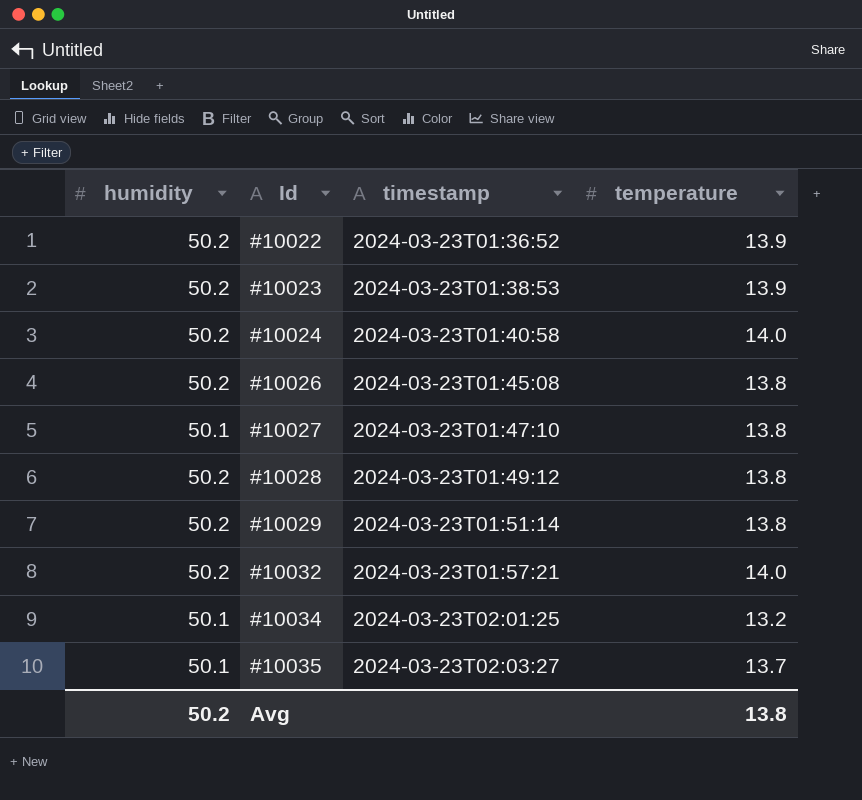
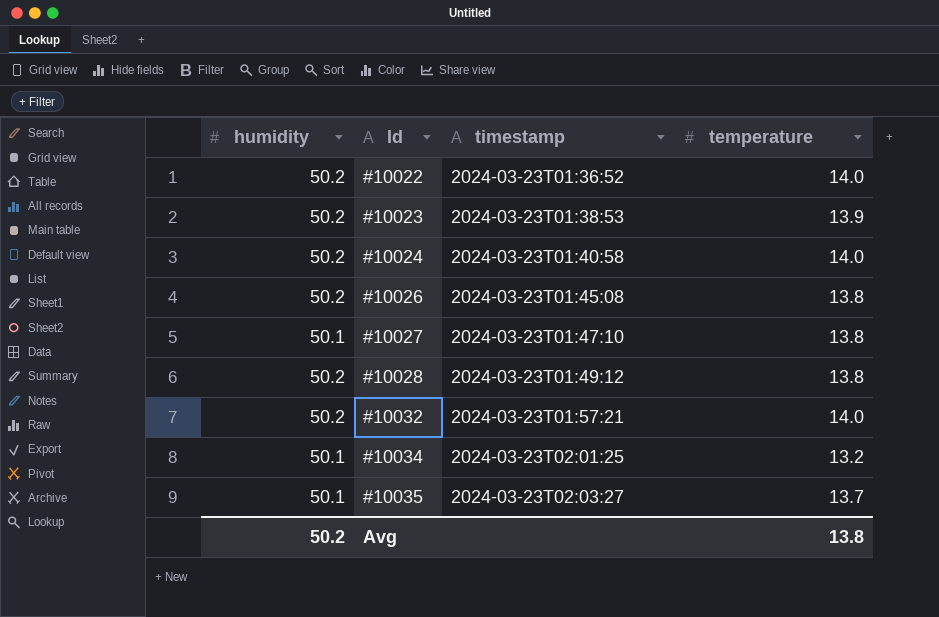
row #10029: 50.2 | 2024-03-23T01:51:14 | 13.8 -> none
#10022 | temperature: 13.9 -> 14.0

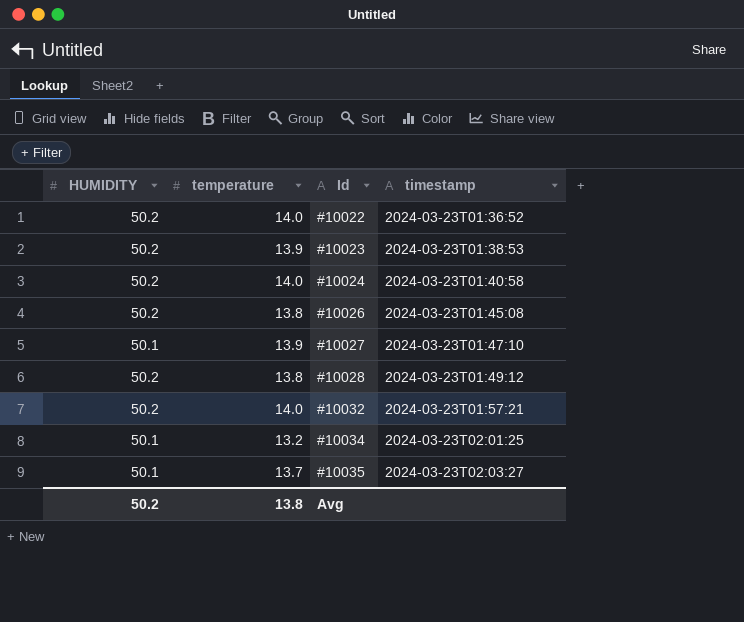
column name: humidity -> HUMIDITY
column temperature | position: 4 -> 2
#10027 | temperature: 13.8 -> 13.9

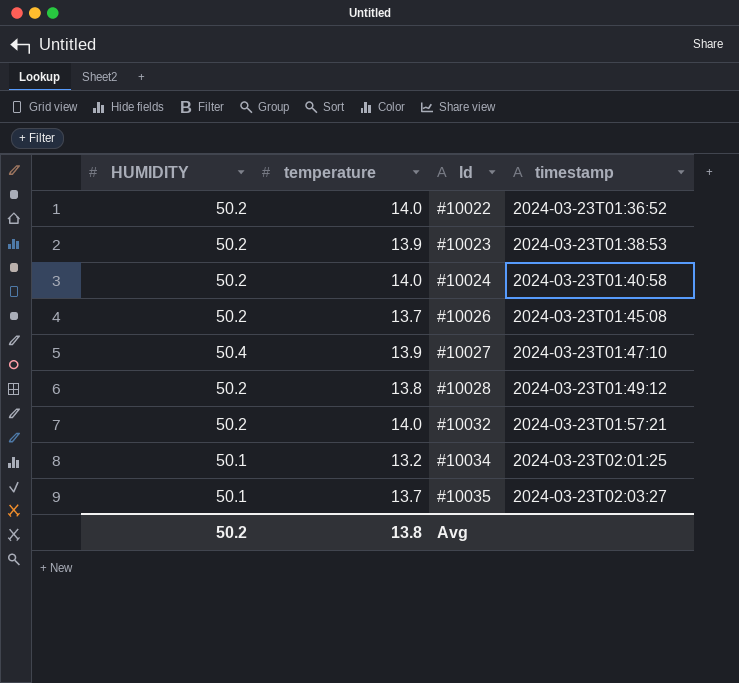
#10026 | temperature: 13.8 -> 13.7
#10027 | HUMIDITY: 50.1 -> 50.4

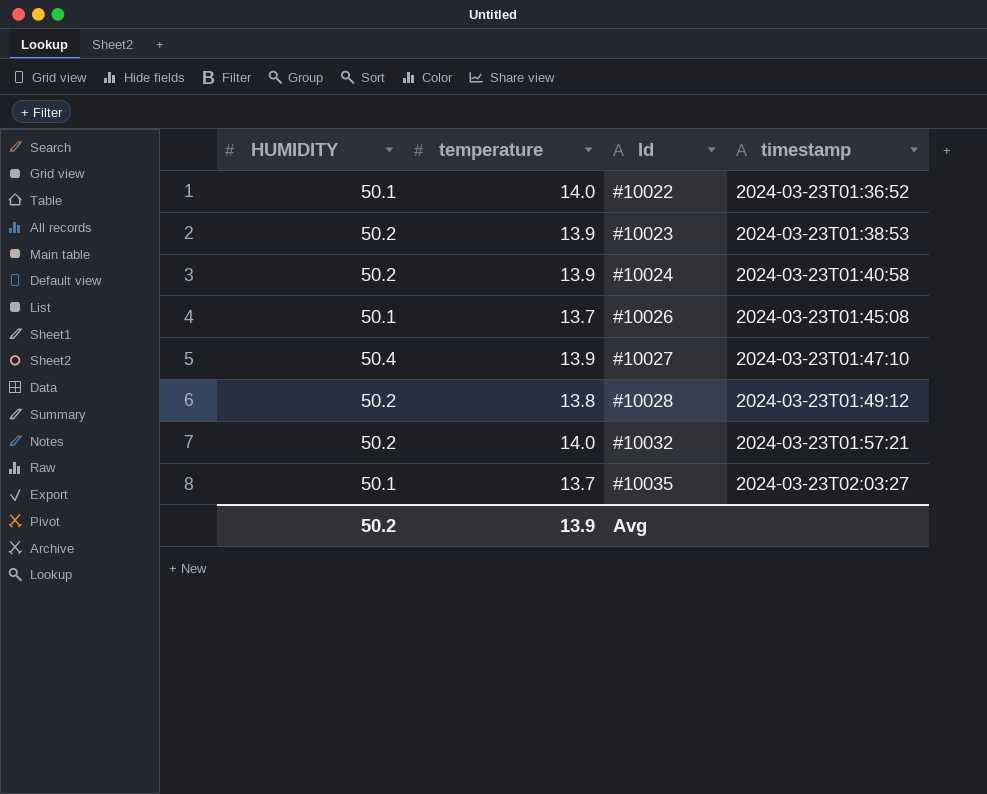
row #10034: 50.1 | 13.2 | 2024-03-23T02:01:25 -> none
#10022 | HUMIDITY: 50.2 -> 50.1
#10024 | temperature: 14.0 -> 13.9
#10026 | HUMIDITY: 50.2 -> 50.1
Avg | temperature: 13.8 -> 13.9

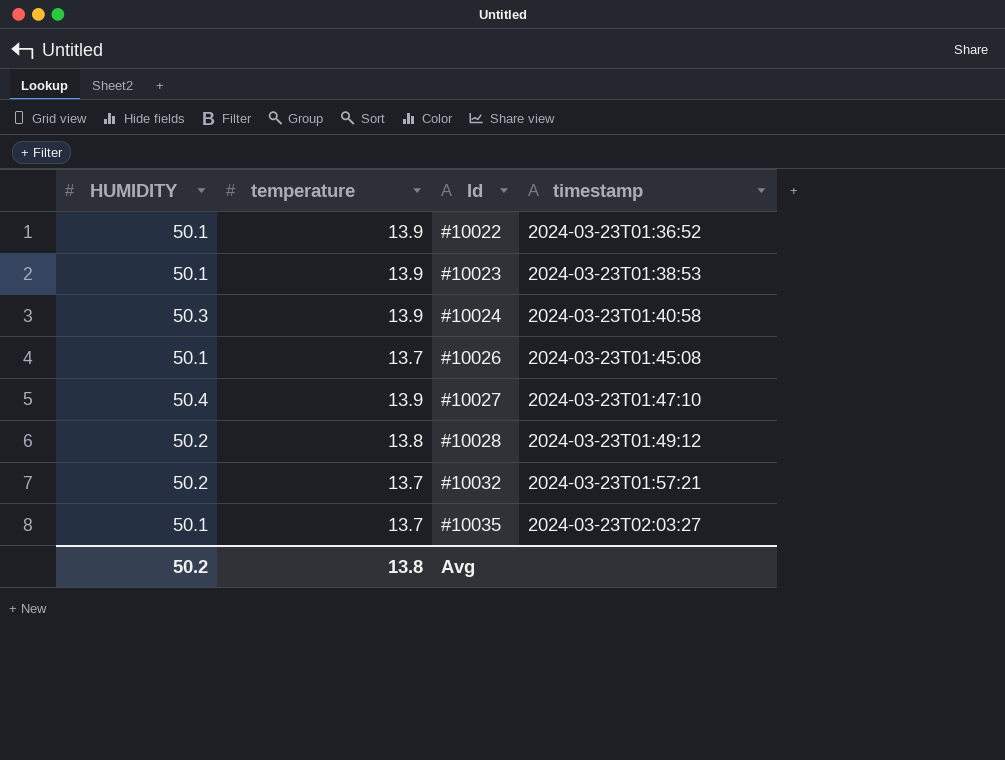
#10022 | temperature: 14.0 -> 13.9
#10023 | HUMIDITY: 50.2 -> 50.1
#10024 | HUMIDITY: 50.2 -> 50.3
#10032 | temperature: 14.0 -> 13.7
Avg | temperature: 13.9 -> 13.8

